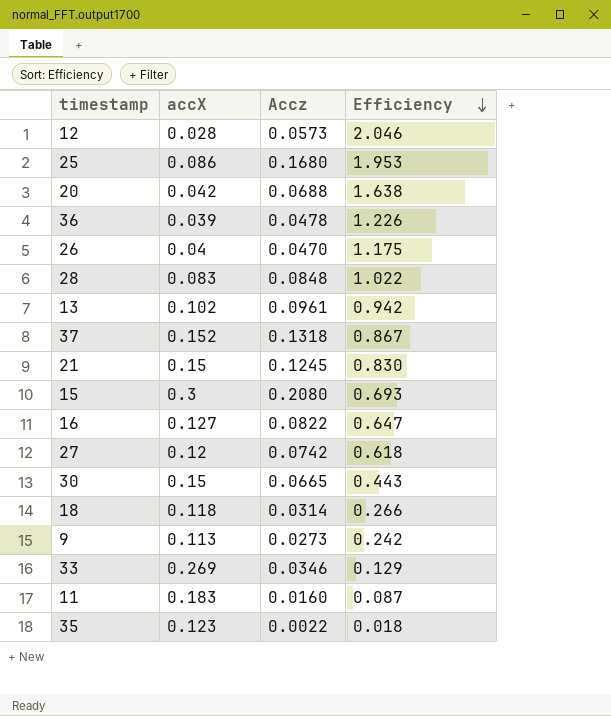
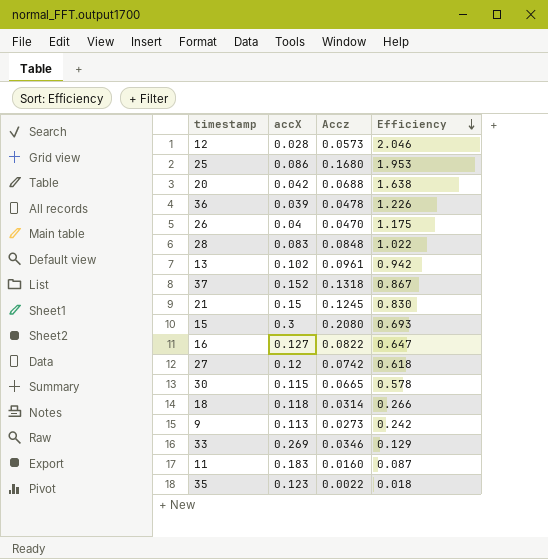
30 | accX: 0.15 -> 0.115
30 | Efficiency: 0.443 -> 0.578

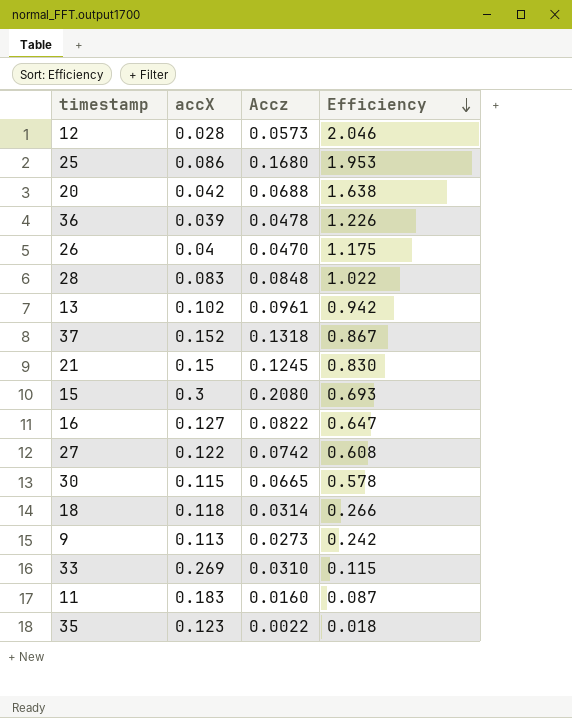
27 | accX: 0.12 -> 0.122
27 | Efficiency: 0.618 -> 0.608
33 | Accz: 0.0346 -> 0.0310
33 | Efficiency: 0.129 -> 0.115

